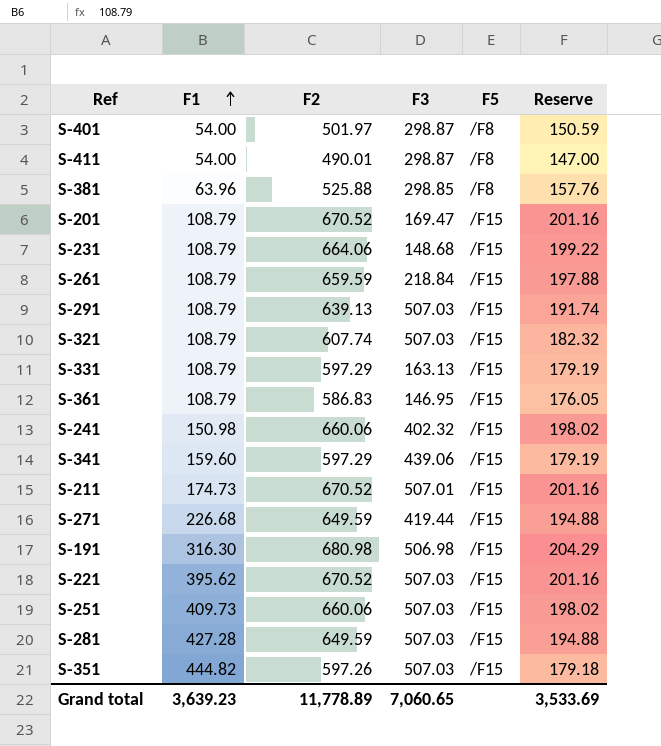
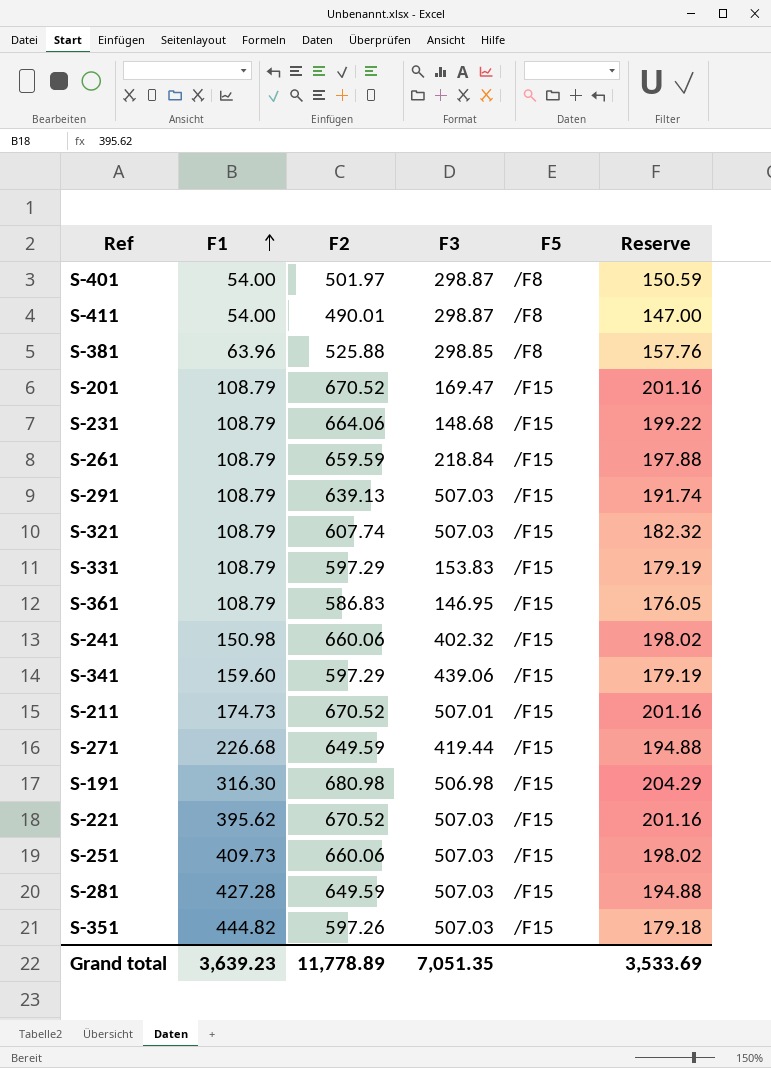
S-331 | F3: 163.13 -> 153.83
Grand total | F3: 7,060.65 -> 7,051.35

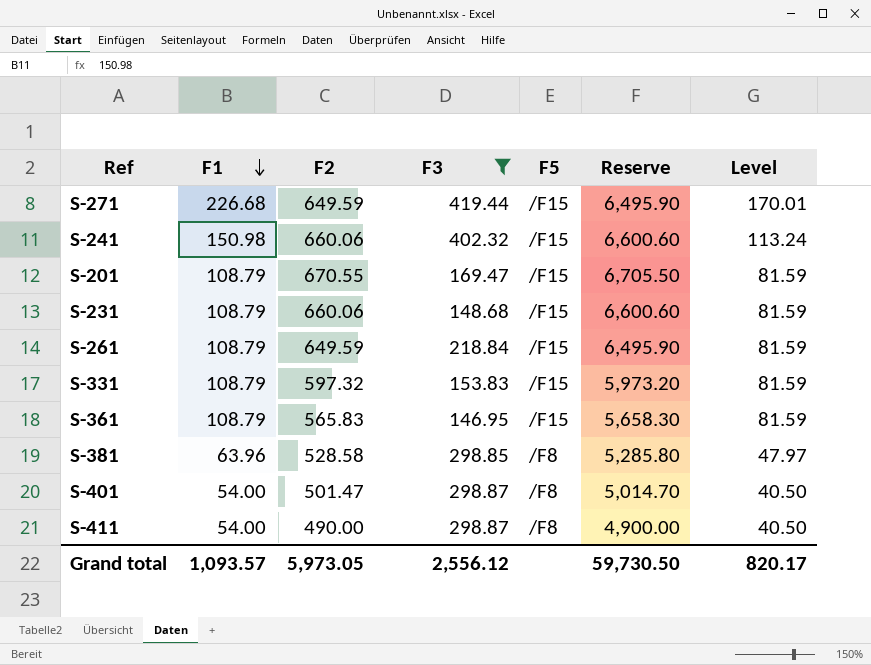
filter: none -> F3 <= 419.44
row order: F1 ascending -> F1 descending
column Reserve | formula: [F2] * 0.3 -> [F2] * 10
column Level | formula: none -> [F1] * 0.75
S-201 | F2: 670.52 -> 670.55
S-231 | F2: 664.06 -> 660.06
S-261 | F2: 659.59 -> 649.59
S-331 | F2: 597.29 -> 597.32
S-361 | F2: 586.83 -> 565.83
S-381 | F2: 525.88 -> 528.58
S-401 | F2: 501.97 -> 501.47
S-411 | F2: 490.01 -> 490.00
Grand total | F1: 3,639.23 -> 1,093.57
Grand total | F2: 11,778.89 -> 5,973.05
Grand total | F3: 7,051.35 -> 2,556.12
Grand total | Reserve: 3,533.69 -> 59,730.50

